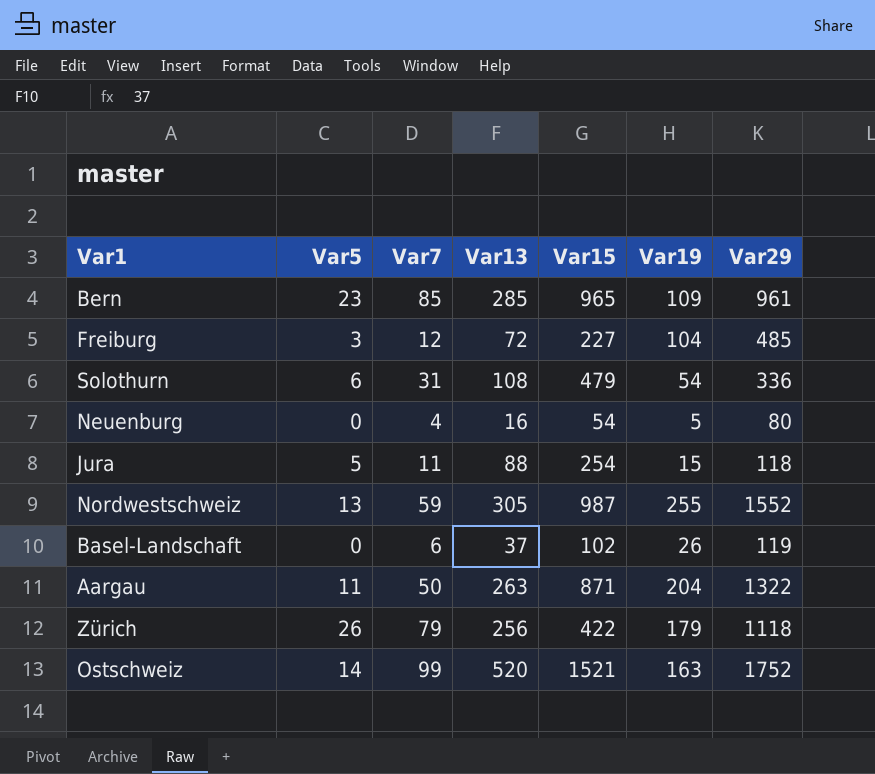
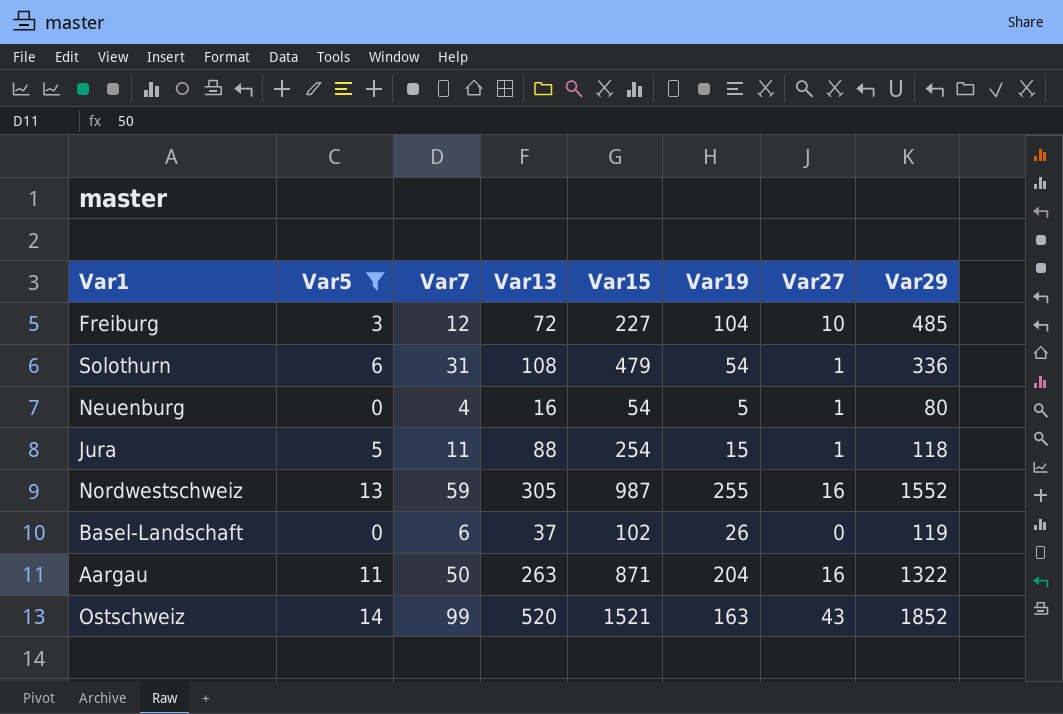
filter: none -> Var5 <= 14
column Var27 | position: none -> 7
Ostschweiz | Var29: 1752 -> 1852

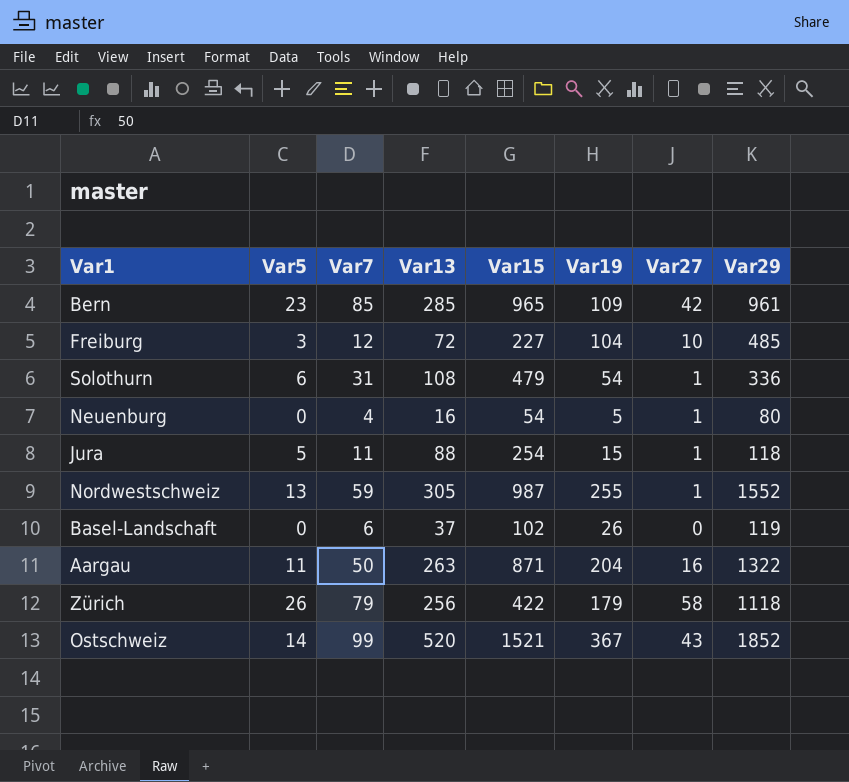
filter: Var5 <= 14 -> none
Nordwestschweiz | Var27: 16 -> 1
Ostschweiz | Var19: 163 -> 367

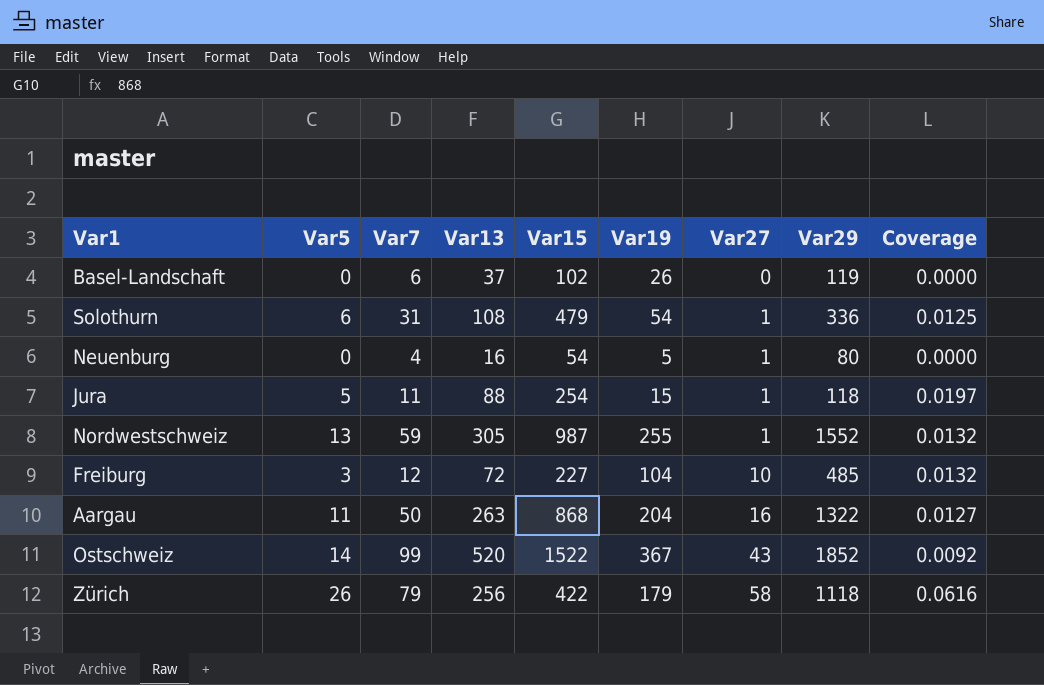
row order: none -> Var27 ascending
column Coverage | formula: none -> [Var5] / [Var15]
row Bern: 23 | 85 | 285 | 965 | 109 | 42 | 961 -> none
Aargau | Var15: 871 -> 868
Ostschweiz | Var15: 1521 -> 1522

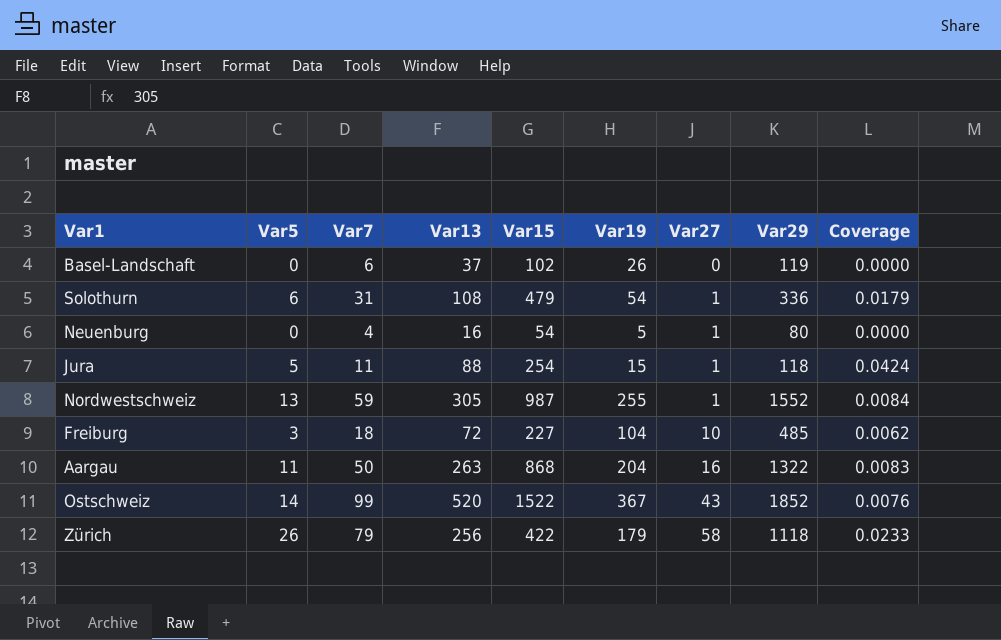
column Coverage | formula: [Var5] / [Var15] -> [Var5] / [Var29]
Freiburg | Var7: 12 -> 18

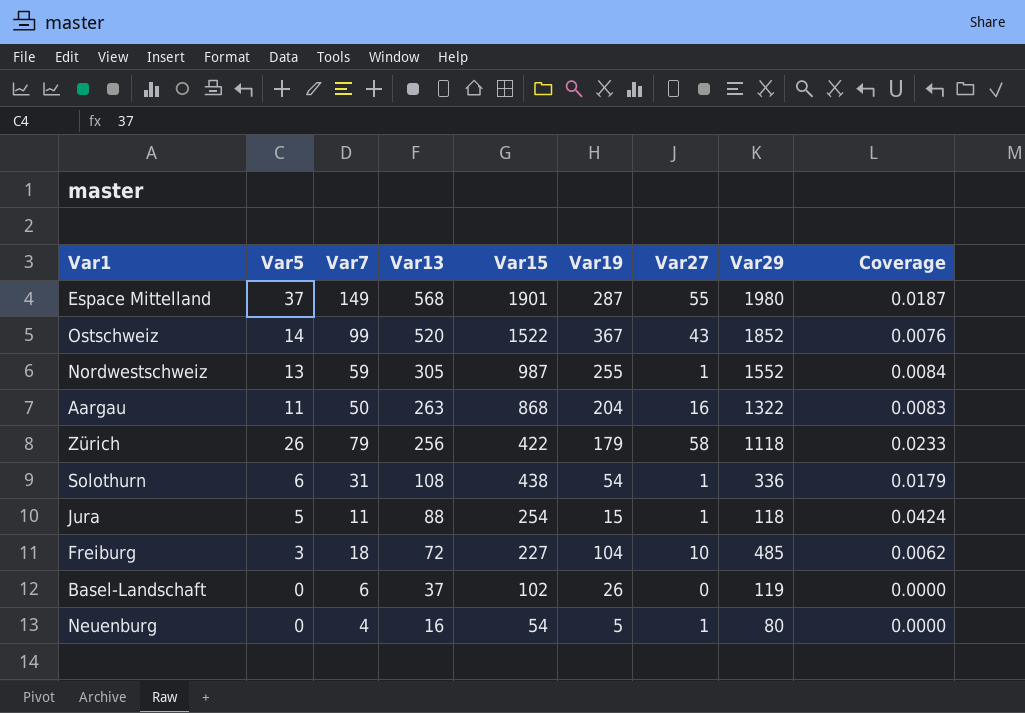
row order: Var27 ascending -> Var13 descending
row Espace Mittelland: none -> 37 | 149 | 568 | 1901 | 287 | 55 | 1980 | 0.0187
Solothurn | Var15: 479 -> 438

